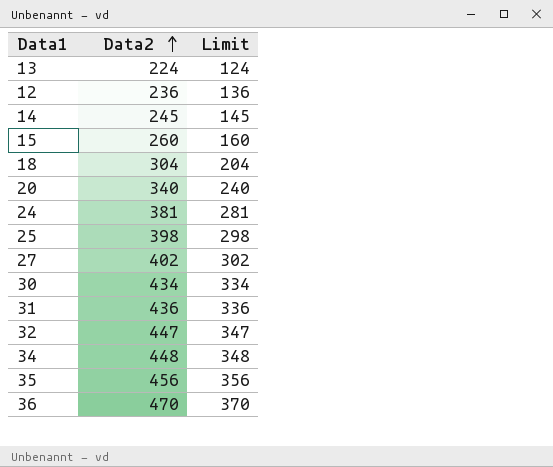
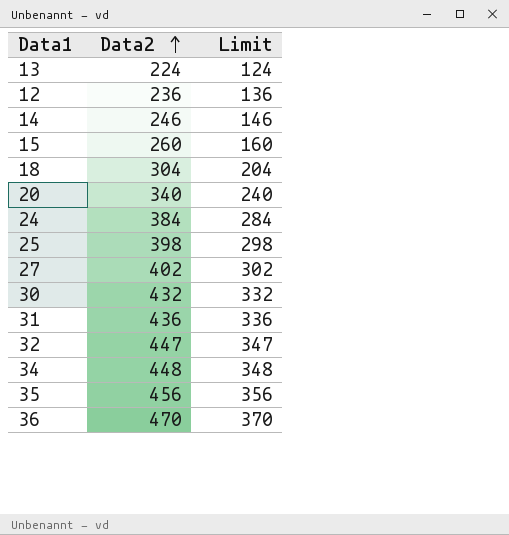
14 | Data2: 245 -> 246
14 | Limit: 145 -> 146
24 | Data2: 381 -> 384
24 | Limit: 281 -> 284
30 | Data2: 434 -> 432
30 | Limit: 334 -> 332

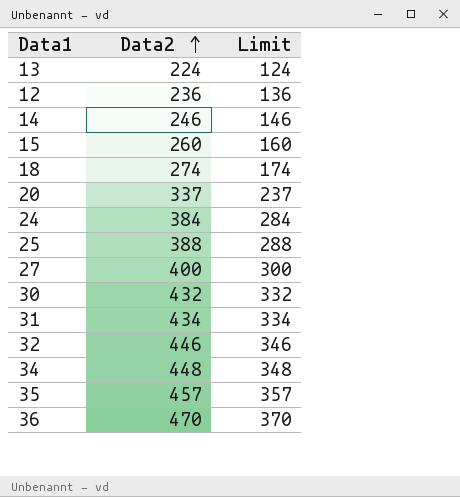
18 | Data2: 304 -> 274
18 | Limit: 204 -> 174
20 | Data2: 340 -> 337
20 | Limit: 240 -> 237
25 | Data2: 398 -> 388
25 | Limit: 298 -> 288
27 | Data2: 402 -> 400
27 | Limit: 302 -> 300
31 | Data2: 436 -> 434
31 | Limit: 336 -> 334
32 | Data2: 447 -> 446
32 | Limit: 347 -> 346
35 | Data2: 456 -> 457
35 | Limit: 356 -> 357

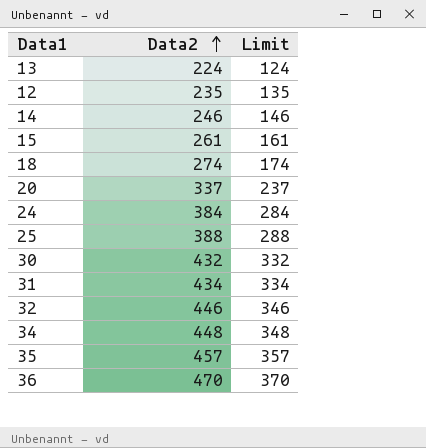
row 27: 400 | 300 -> none
12 | Data2: 236 -> 235
12 | Limit: 136 -> 135
15 | Data2: 260 -> 261
15 | Limit: 160 -> 161

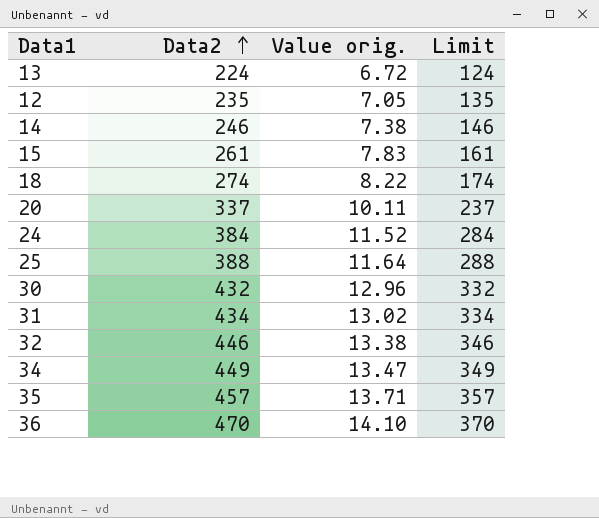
column Value orig. | formula: none -> [Data2] * 0.03
34 | Data2: 448 -> 449
34 | Limit: 348 -> 349

